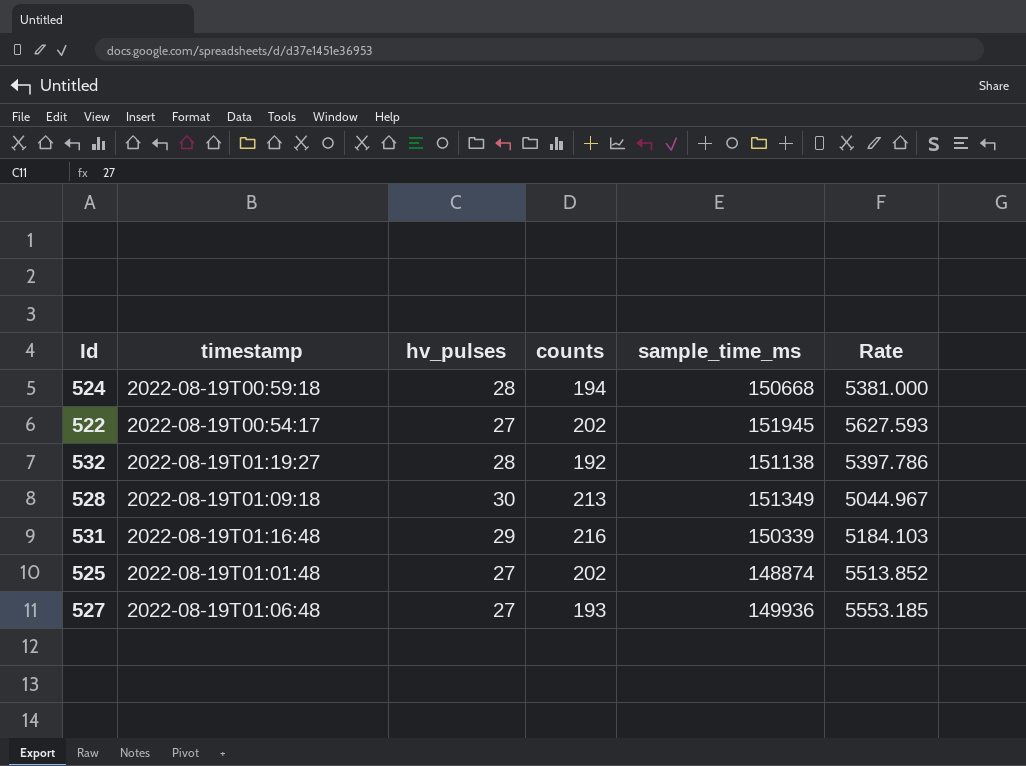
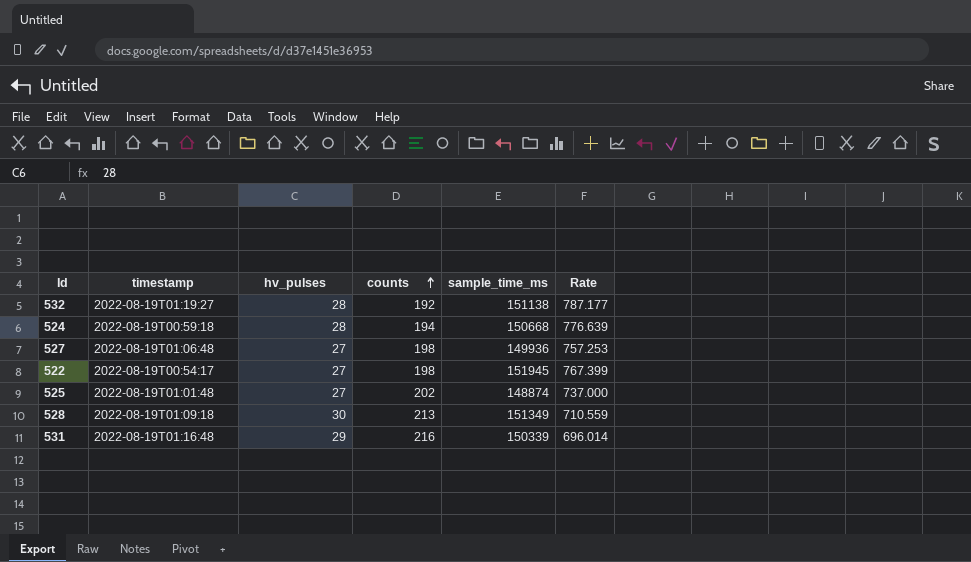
row order: none -> counts ascending
column Rate | formula: [sample_time_ms] / [hv_pulses] -> [sample_time_ms] / [counts]
527 | counts: 193 -> 198
522 | counts: 202 -> 198

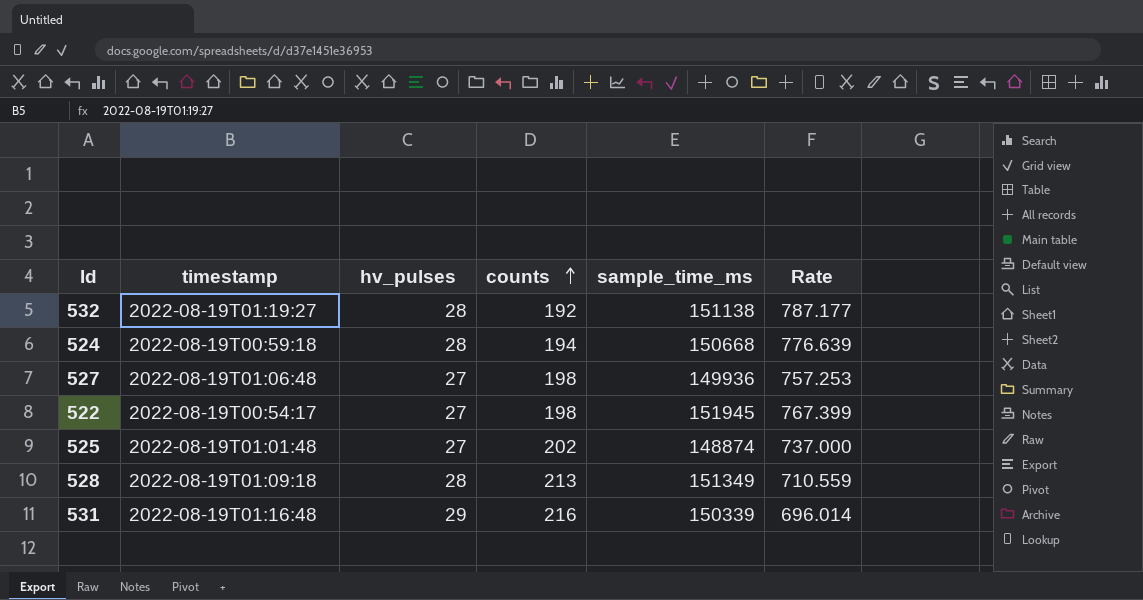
528 | hv_pulses: 30 -> 28

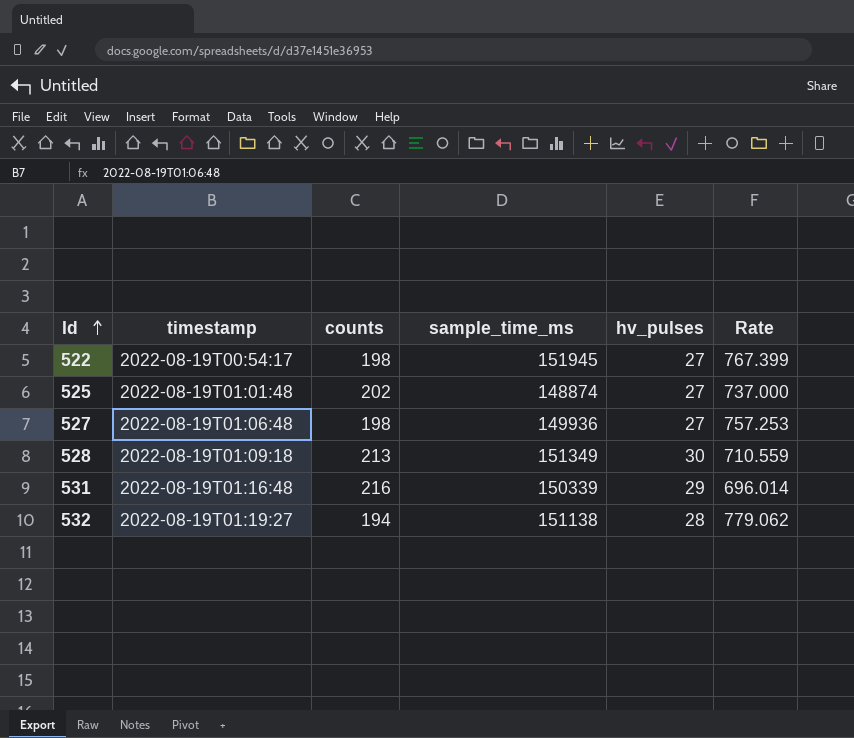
row order: counts ascending -> Id ascending
column hv_pulses | position: 3 -> 5
row 524: 2022-08-19T00:59:18 | 28 | 194 | 150668 | 776.639 -> none
528 | hv_pulses: 28 -> 30
532 | counts: 192 -> 194
532 | Rate: 787.177 -> 779.062

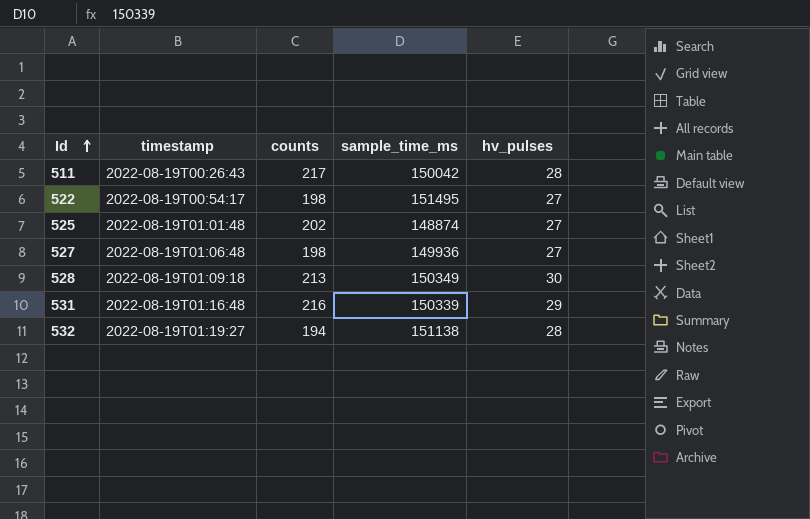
column Rate | formula: [sample_time_ms] / [counts] -> none
row 511: none -> 2022-08-19T00:26:43 | 217 | 150042 | 28
522 | sample_time_ms: 151945 -> 151495
528 | sample_time_ms: 151349 -> 150349

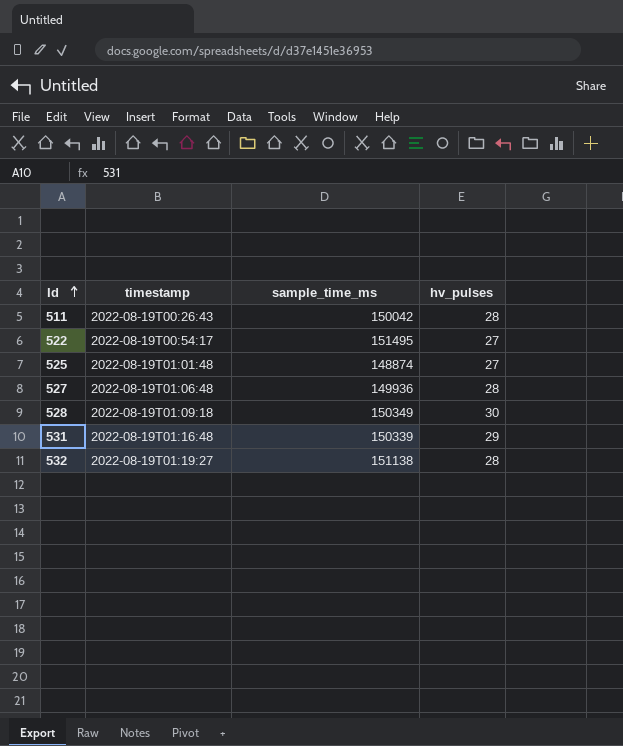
column counts | position: 3 -> none
527 | hv_pulses: 27 -> 28

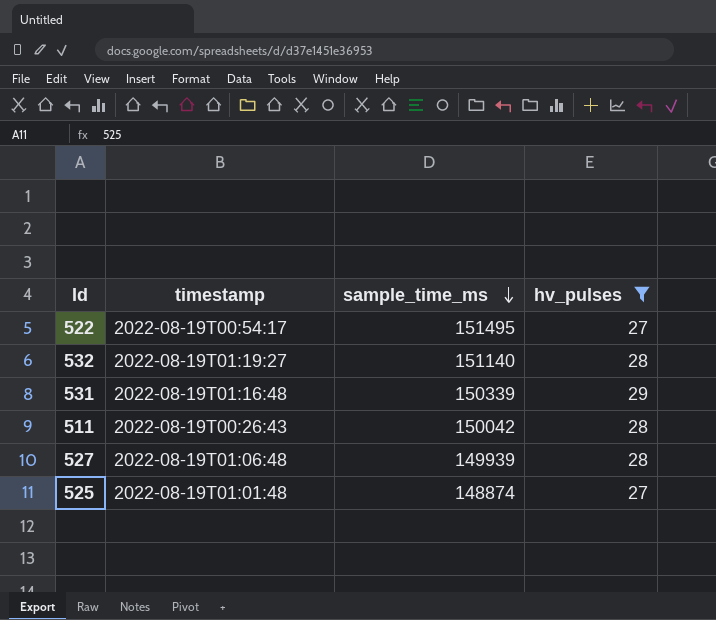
filter: none -> hv_pulses != 30
row order: Id ascending -> sample_time_ms descending
532 | sample_time_ms: 151138 -> 151140
527 | sample_time_ms: 149936 -> 149939

